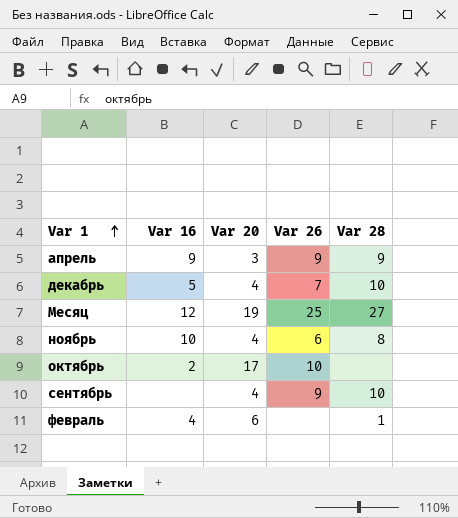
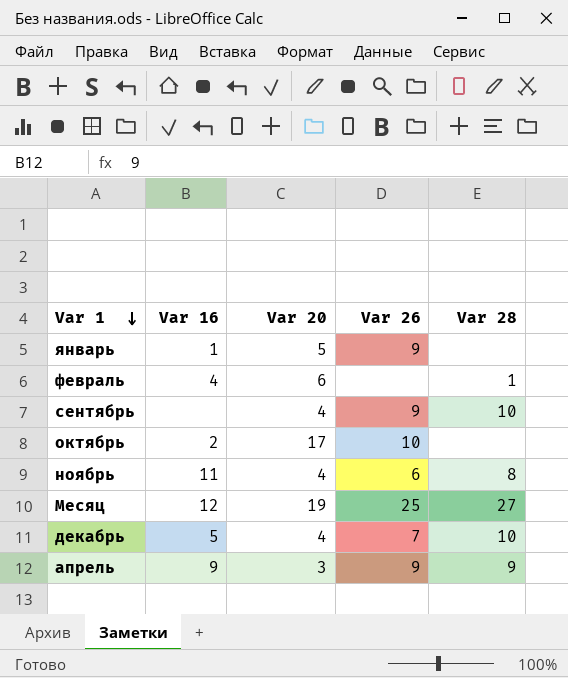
row order: Var 1 ascending -> Var 1 descending
row январь: none -> 1 | 5 | 9 | none
ноябрь | Var 16: 10 -> 11

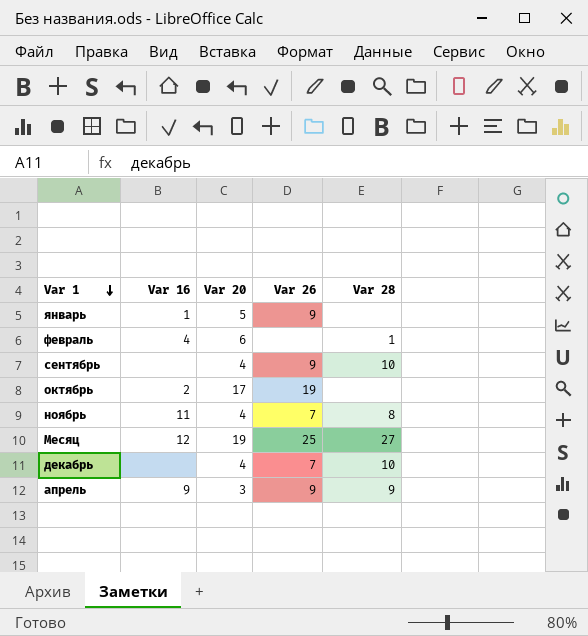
октябрь | Var 26: 10 -> 19
ноябрь | Var 26: 6 -> 7
декабрь | Var 16: 5 -> none

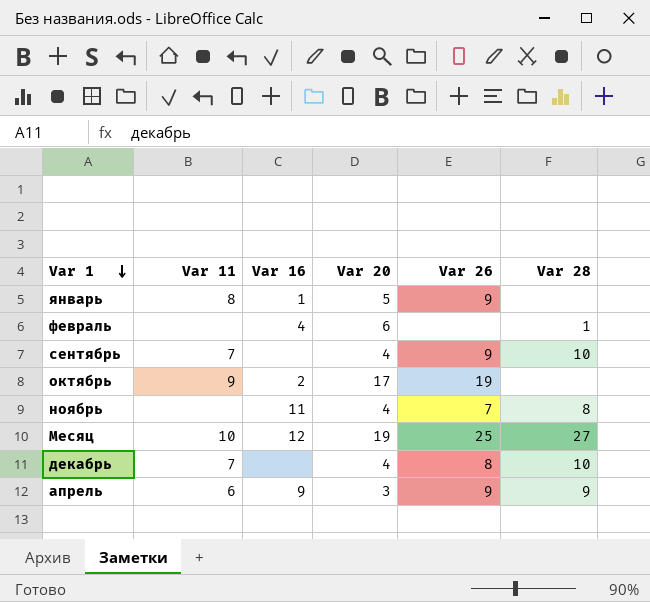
column Var 11 | position: none -> 2
декабрь | Var 26: 7 -> 8

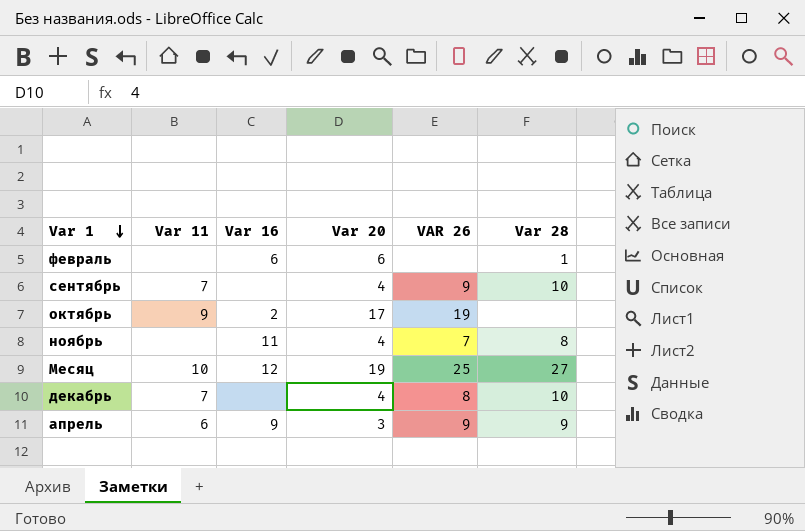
column name: Var 26 -> VAR 26
row январь: 8 | 1 | 5 | 9 | none -> none
февраль | Var 16: 4 -> 6

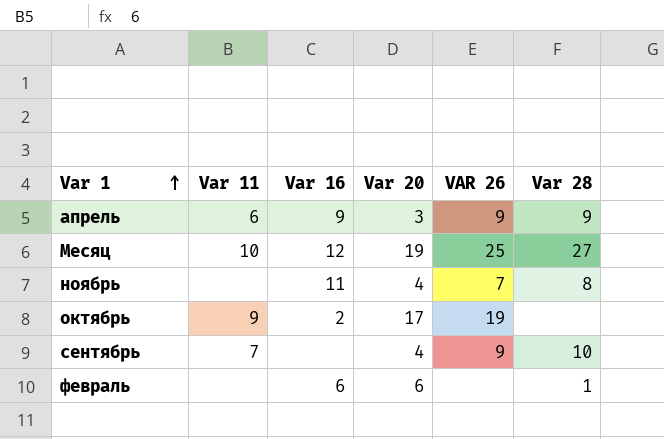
row order: Var 1 descending -> Var 1 ascending
row декабрь: 7 | none | 4 | 8 | 10 -> none

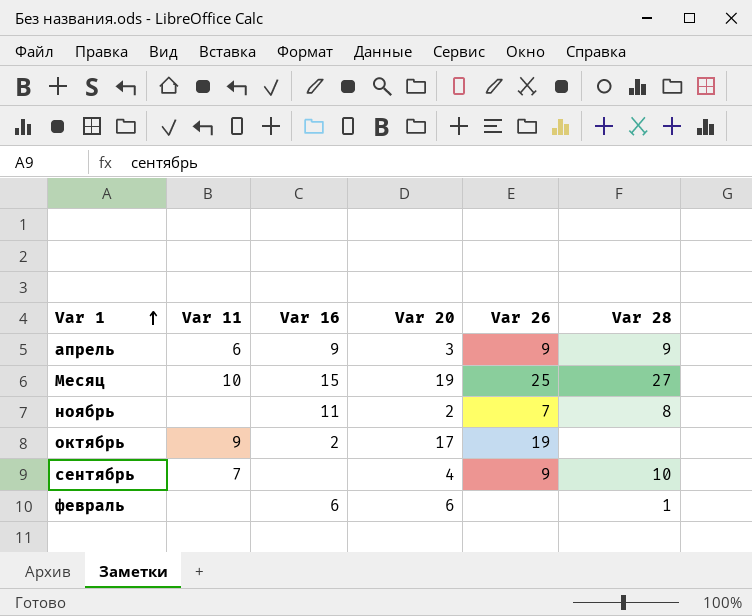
column name: VAR 26 -> Var 26
Месяц | Var 16: 12 -> 15
ноябрь | Var 20: 4 -> 2

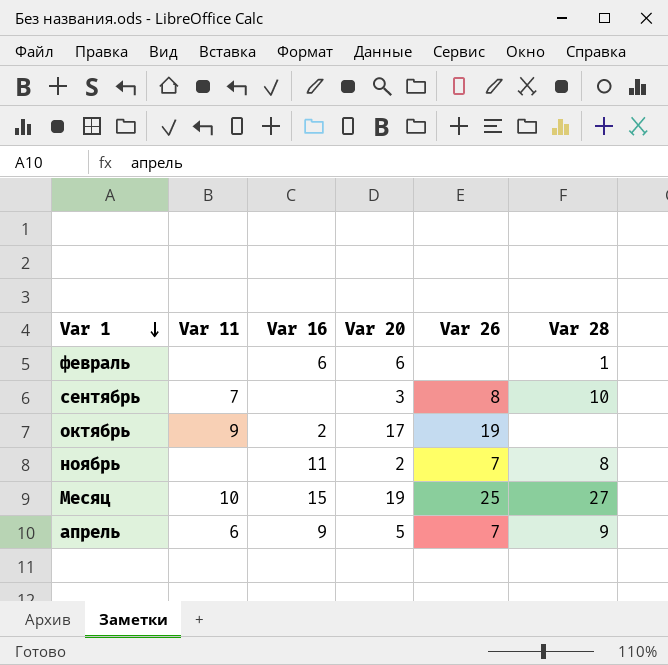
row order: Var 1 ascending -> Var 1 descending
сентябрь | Var 20: 4 -> 3
сентябрь | Var 26: 9 -> 8
апрель | Var 20: 3 -> 5
апрель | Var 26: 9 -> 7

